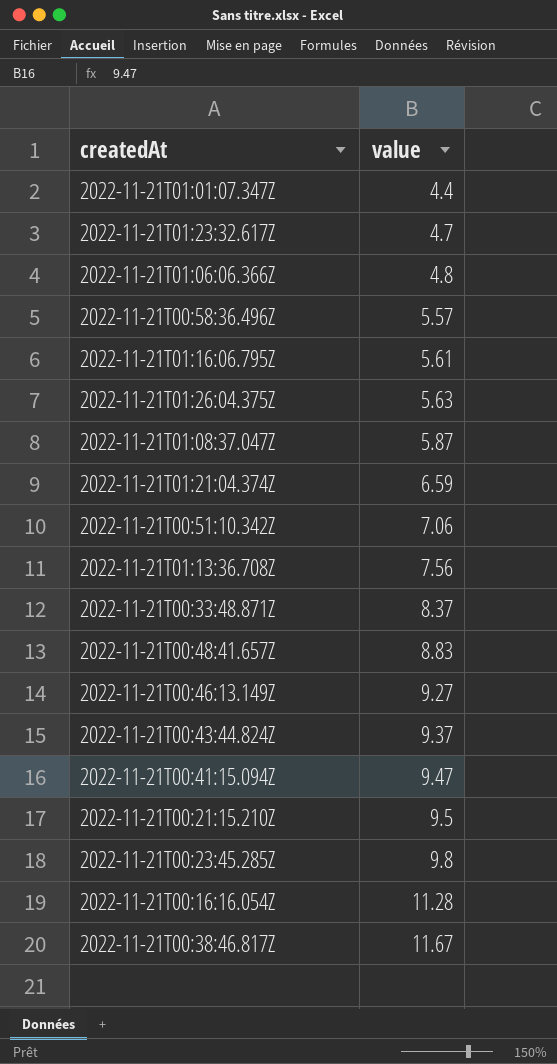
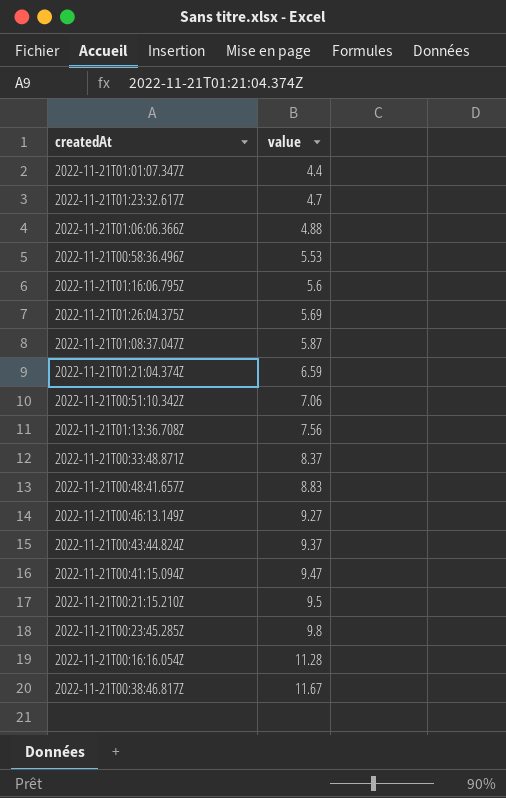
2022-11-21T01:06:06.366Z | value: 4.8 -> 4.88
2022-11-21T00:58:36.496Z | value: 5.57 -> 5.53
2022-11-21T01:16:06.795Z | value: 5.61 -> 5.6
2022-11-21T01:26:04.375Z | value: 5.63 -> 5.69

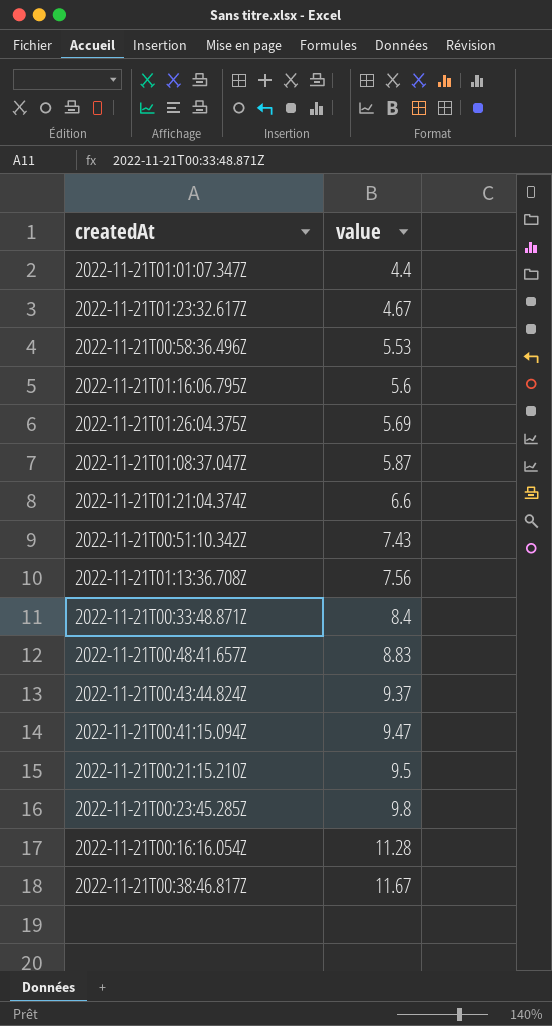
row 2022-11-21T01:06:06.366Z: 4.88 -> none
row 2022-11-21T00:46:13.149Z: 9.27 -> none
2022-11-21T01:23:32.617Z | value: 4.7 -> 4.67
2022-11-21T01:21:04.374Z | value: 6.59 -> 6.6
2022-11-21T00:51:10.342Z | value: 7.06 -> 7.43
2022-11-21T00:33:48.871Z | value: 8.37 -> 8.4

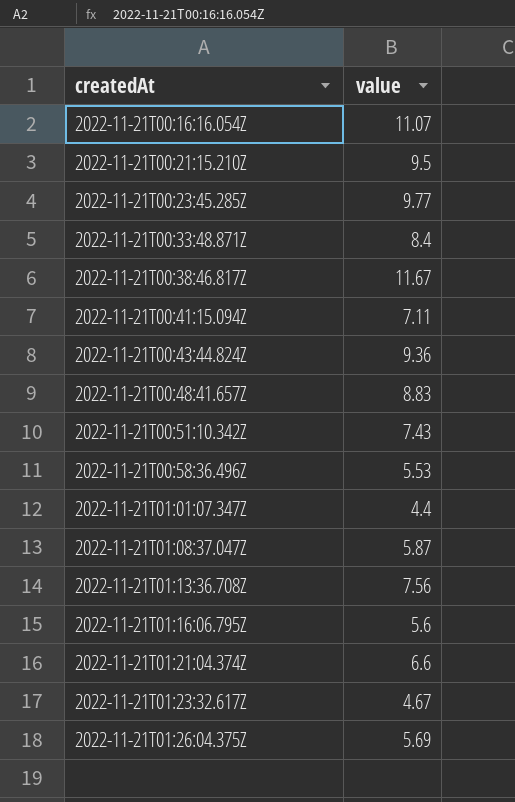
row order: value ascending -> createdAt ascending
2022-11-21T00:16:16.054Z | value: 11.28 -> 11.07
2022-11-21T00:23:45.285Z | value: 9.8 -> 9.77
2022-11-21T00:41:15.094Z | value: 9.47 -> 7.11
2022-11-21T00:43:44.824Z | value: 9.37 -> 9.36

